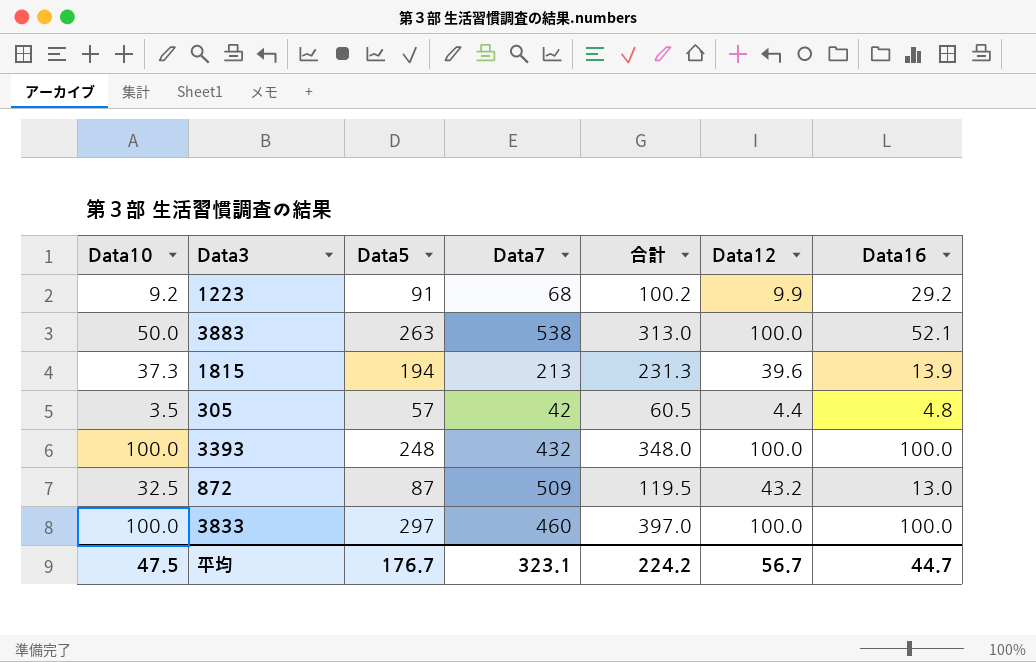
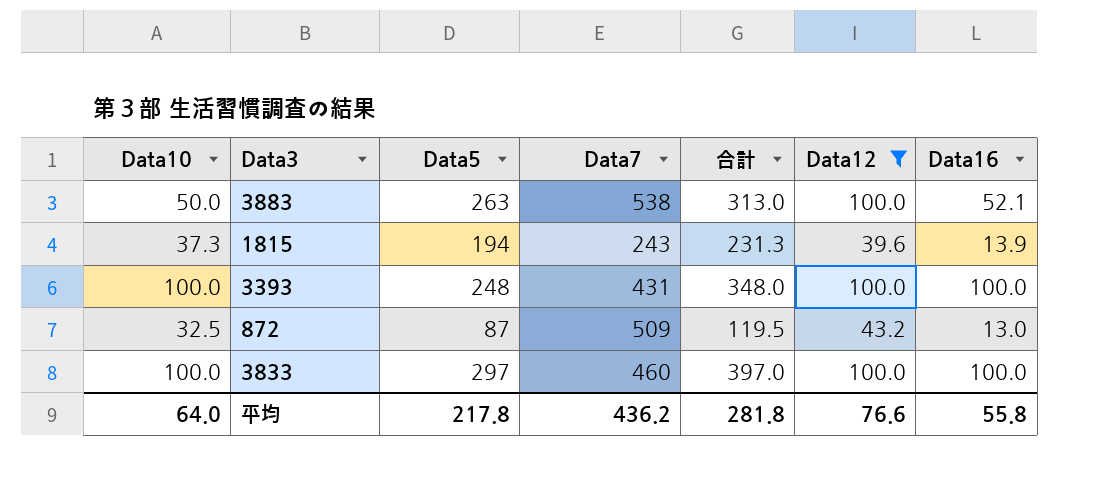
filter: none -> Data12 >= 39.6
1815 | Data7: 213 -> 243
3393 | Data7: 432 -> 431
平均 | Data10: 47.5 -> 64.0
平均 | Data5: 176.7 -> 217.8
平均 | Data7: 323.1 -> 436.2
平均 | 合計: 224.2 -> 281.8
平均 | Data12: 56.7 -> 76.6
平均 | Data16: 44.7 -> 55.8

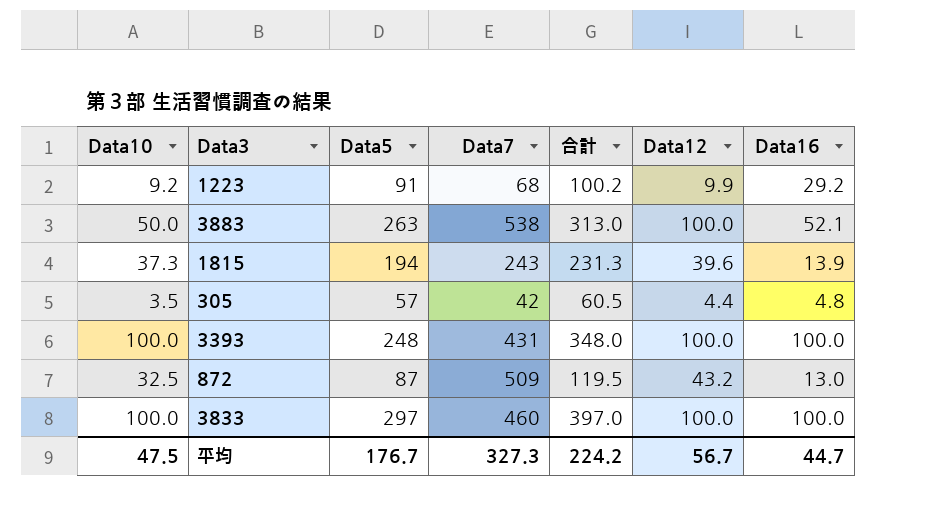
filter: Data12 >= 39.6 -> none
平均 | Data10: 64.0 -> 47.5
平均 | Data5: 217.8 -> 176.7
平均 | Data7: 436.2 -> 327.3
平均 | 合計: 281.8 -> 224.2
平均 | Data12: 76.6 -> 56.7
平均 | Data16: 55.8 -> 44.7

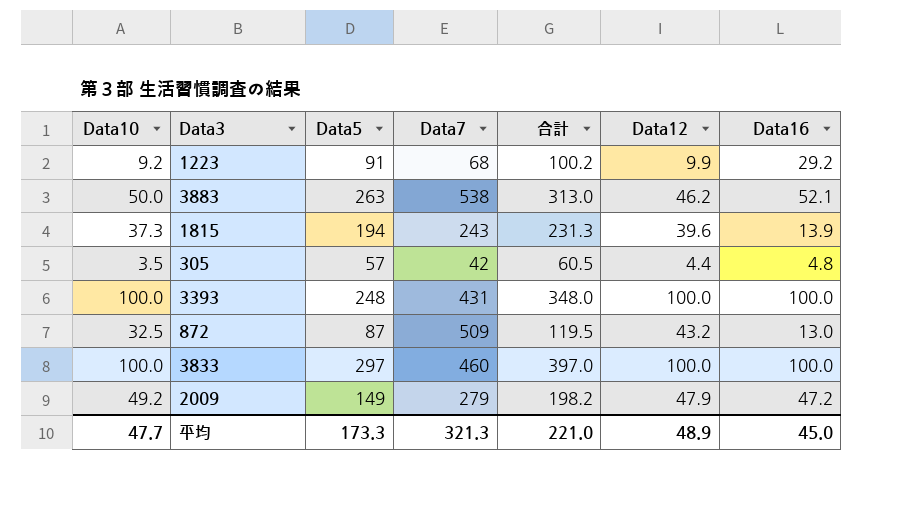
3883 | Data12: 100.0 -> 46.2
row 2009: none -> 49.2 | 149 | 279 | 198.2 | 47.9 | 47.2
平均 | Data10: 47.5 -> 47.7
平均 | Data5: 176.7 -> 173.3
平均 | Data7: 327.3 -> 321.3
平均 | 合計: 224.2 -> 221.0
平均 | Data12: 56.7 -> 48.9
平均 | Data16: 44.7 -> 45.0

